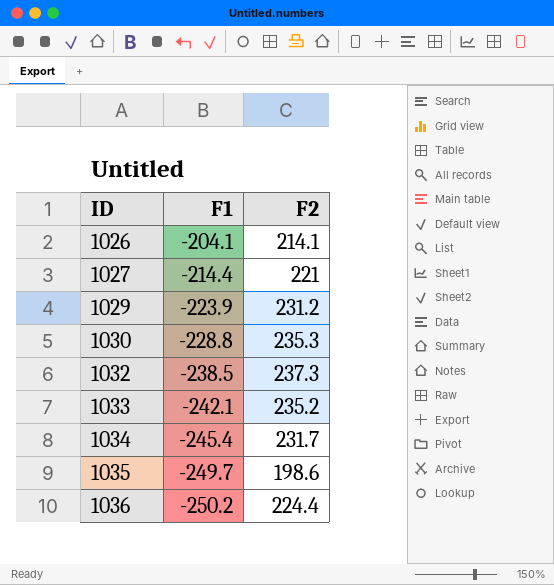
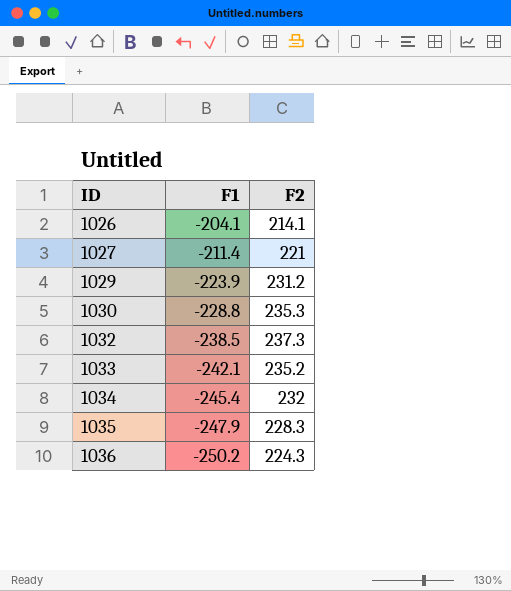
1027 | F1: -214.4 -> -211.4
1034 | F2: 231.7 -> 232
1035 | F1: -249.7 -> -247.9
1035 | F2: 198.6 -> 228.3
1036 | F2: 224.4 -> 224.3

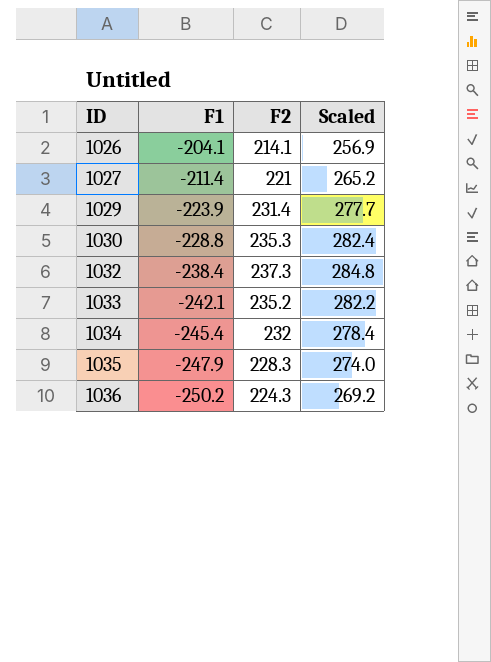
column Scaled | formula: none -> [F2] * 1.2
1029 | F2: 231.2 -> 231.4
1032 | F1: -238.5 -> -238.4

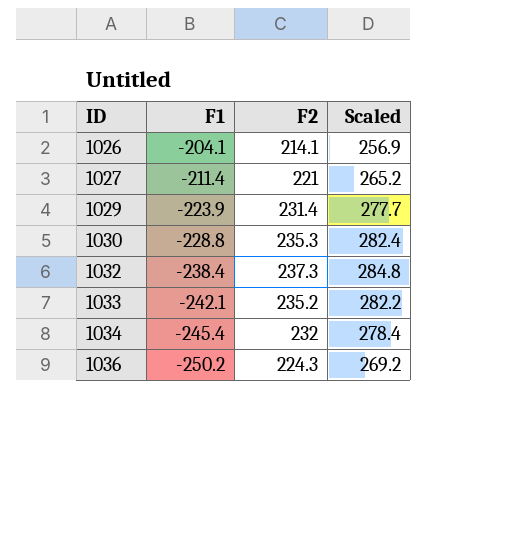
row 1035: -247.9 | 228.3 | 274.0 -> none

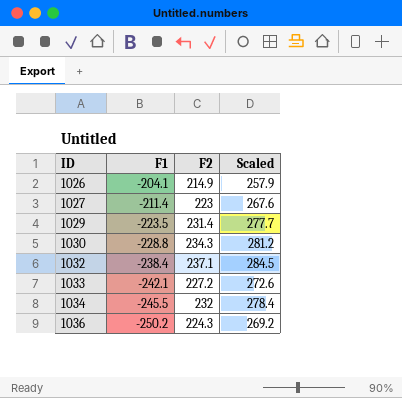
1026 | F2: 214.1 -> 214.9
1026 | Scaled: 256.9 -> 257.9
1027 | F2: 221 -> 223
1027 | Scaled: 265.2 -> 267.6
1029 | F1: -223.9 -> -223.5
1030 | F2: 235.3 -> 234.3
1030 | Scaled: 282.4 -> 281.2
1032 | F2: 237.3 -> 237.1
1032 | Scaled: 284.8 -> 284.5
1033 | F2: 235.2 -> 227.2
1033 | Scaled: 282.2 -> 272.6
1034 | F1: -245.4 -> -245.5

